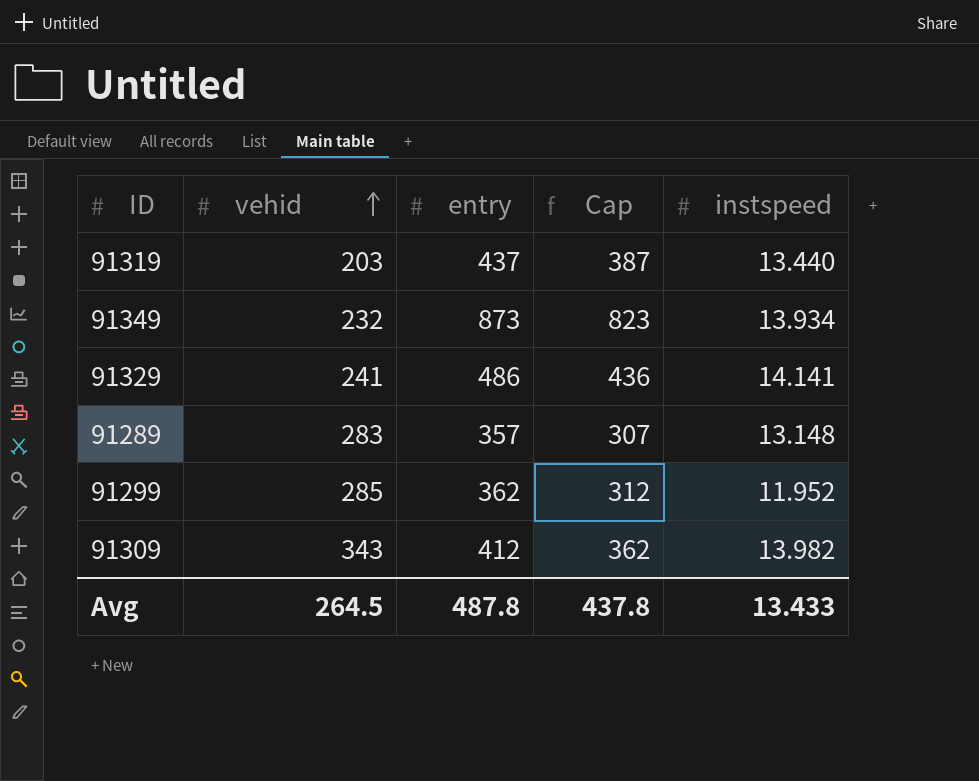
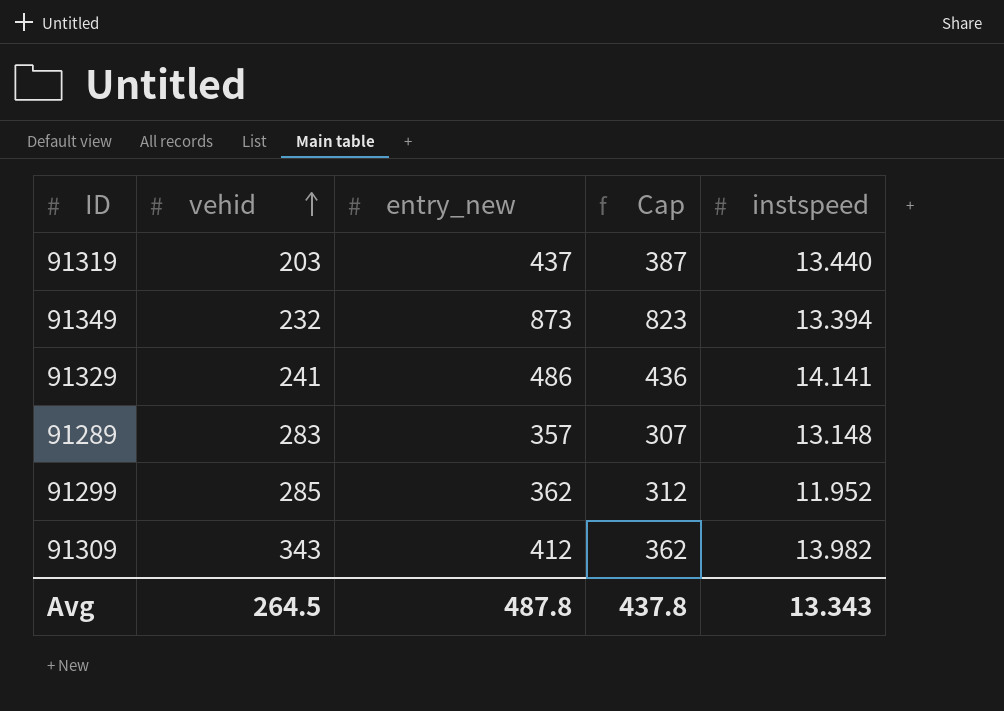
column name: entry -> entry_new
91349 | instspeed: 13.934 -> 13.394
Avg | instspeed: 13.433 -> 13.343

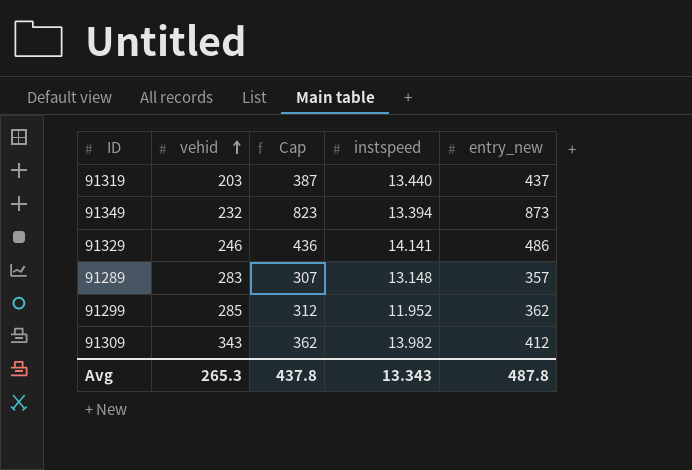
column entry_new | position: 3 -> 5
91329 | vehid: 241 -> 246
Avg | vehid: 264.5 -> 265.3

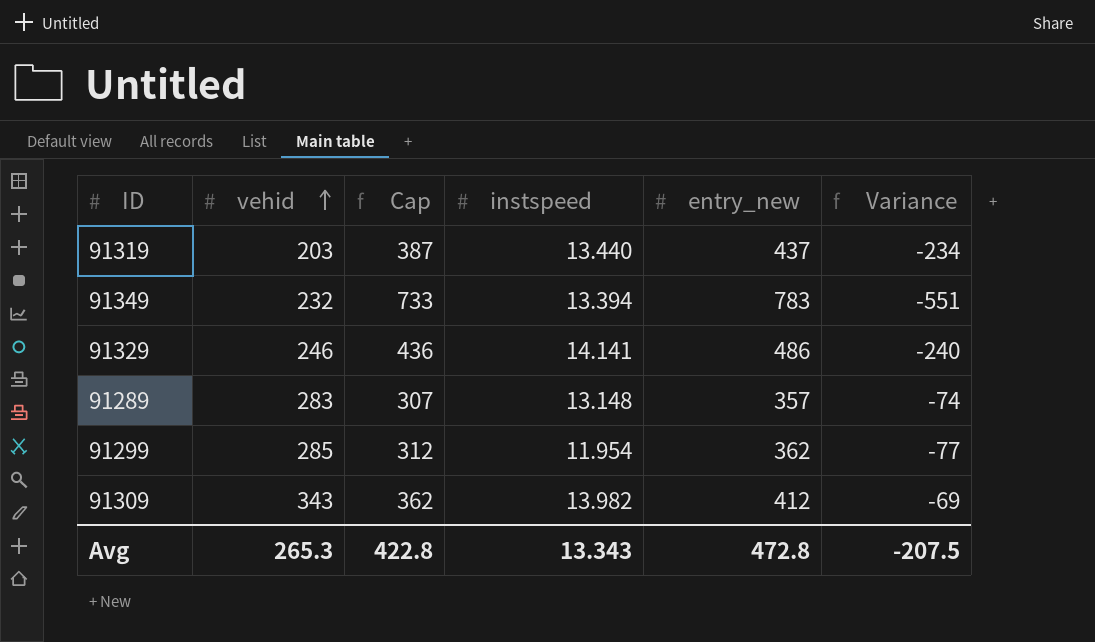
column Variance | formula: none -> [vehid] - [entry_new]
91349 | Cap: 823 -> 733
91349 | entry_new: 873 -> 783
91299 | instspeed: 11.952 -> 11.954
Avg | Cap: 437.8 -> 422.8
Avg | entry_new: 487.8 -> 472.8

